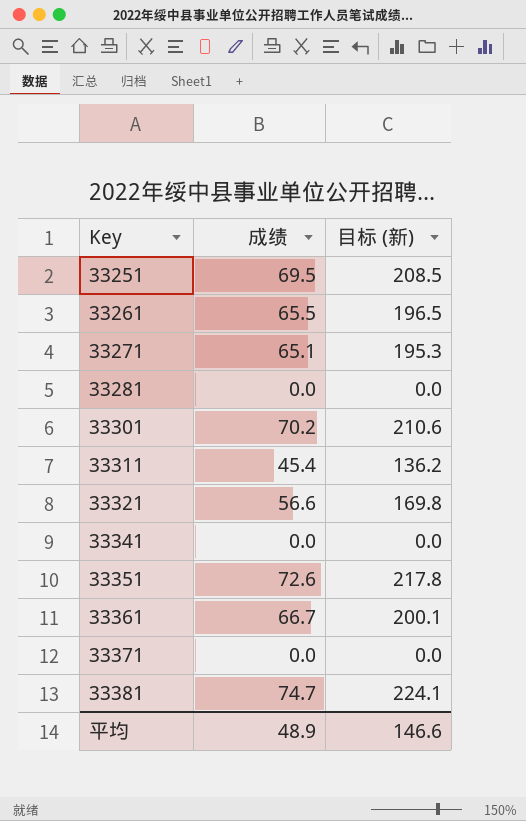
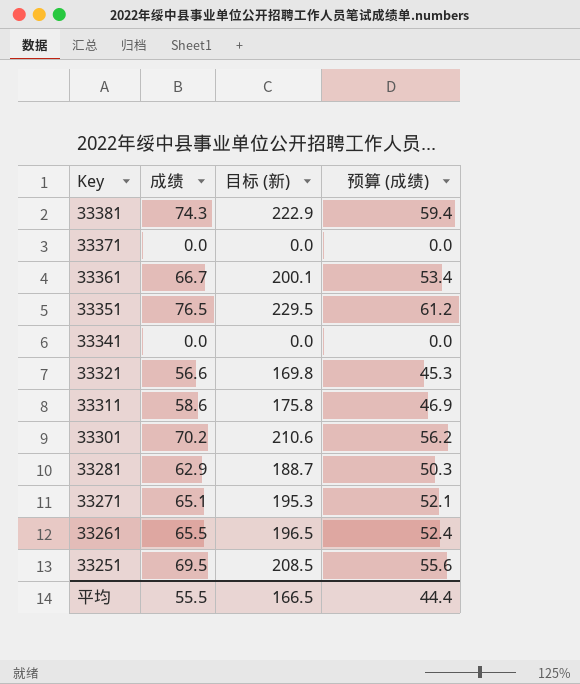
row order: Key ascending -> Key descending
column 预算 (成绩) | formula: none -> [成绩] * 0.8
33381 | 成绩: 74.7 -> 74.3
33381 | 目标 (新): 224.1 -> 222.9
33351 | 成绩: 72.6 -> 76.5
33351 | 目标 (新): 217.8 -> 229.5
33311 | 成绩: 45.4 -> 58.6
33311 | 目标 (新): 136.2 -> 175.8
33281 | 成绩: 0.0 -> 62.9
33281 | 目标 (新): 0.0 -> 188.7
平均 | 成绩: 48.9 -> 55.5
平均 | 目标 (新): 146.6 -> 166.5

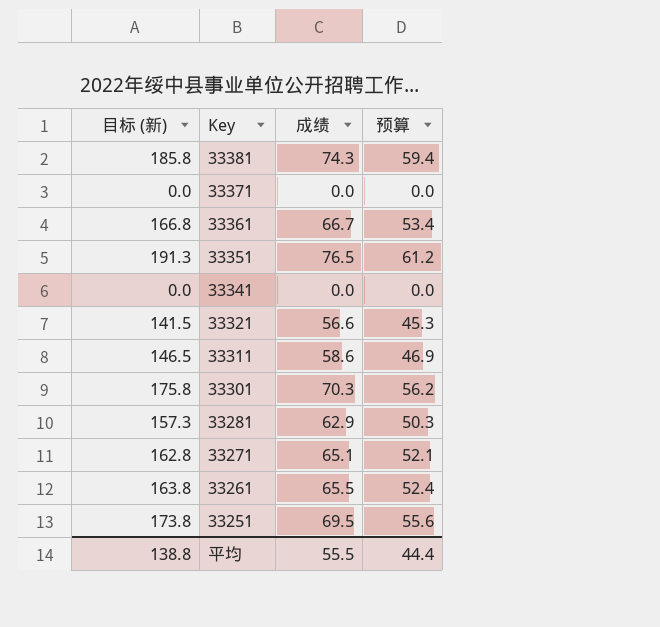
column 目标 (新) | formula: [成绩] * 3 -> [成绩] * 2.5
column 目标 (新) | position: 3 -> 1
column name: 预算 (成绩) -> 预算
33301 | 成绩: 70.2 -> 70.3
平均 | 目标 (新): 166.5 -> 138.8

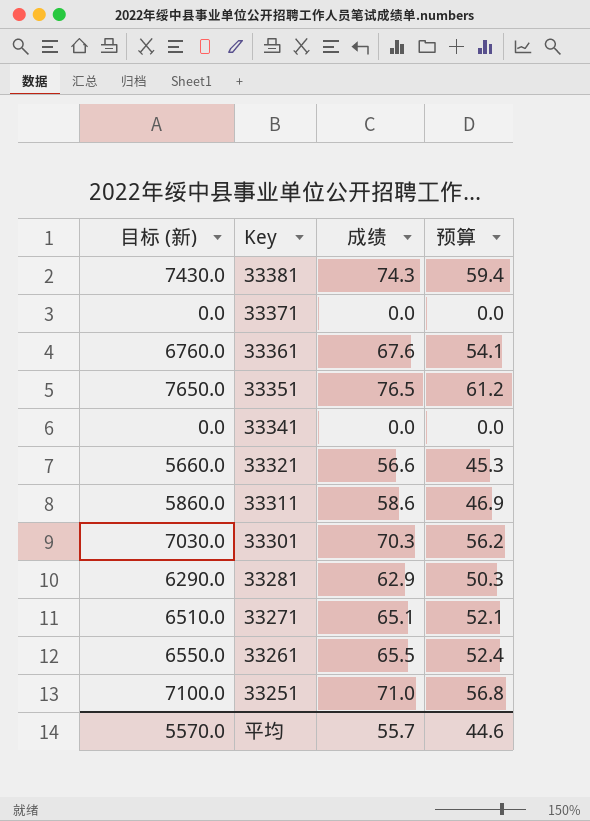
column 目标 (新) | formula: [成绩] * 2.5 -> [成绩] * 100
33361 | 成绩: 66.7 -> 67.6
33361 | 预算: 53.4 -> 54.1
33251 | 成绩: 69.5 -> 71.0
33251 | 预算: 55.6 -> 56.8
平均 | 目标 (新): 138.8 -> 5570.0
平均 | 成绩: 55.5 -> 55.7
平均 | 预算: 44.4 -> 44.6

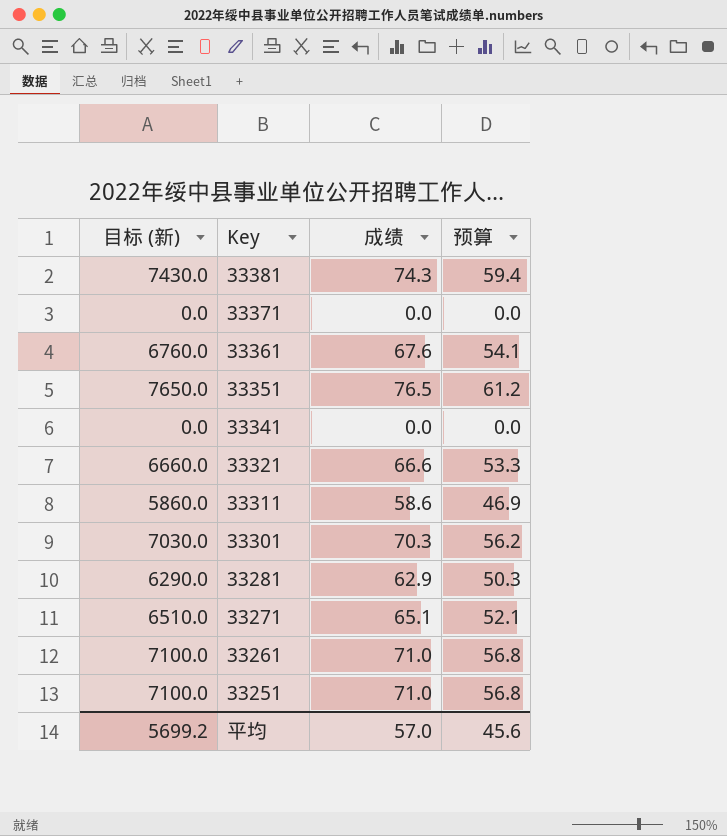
33321 | 目标 (新): 5660.0 -> 6660.0
33321 | 成绩: 56.6 -> 66.6
33321 | 预算: 45.3 -> 53.3
33261 | 目标 (新): 6550.0 -> 7100.0
33261 | 成绩: 65.5 -> 71.0
33261 | 预算: 52.4 -> 56.8
平均 | 目标 (新): 5570.0 -> 5699.2
平均 | 成绩: 55.7 -> 57.0
平均 | 预算: 44.6 -> 45.6

